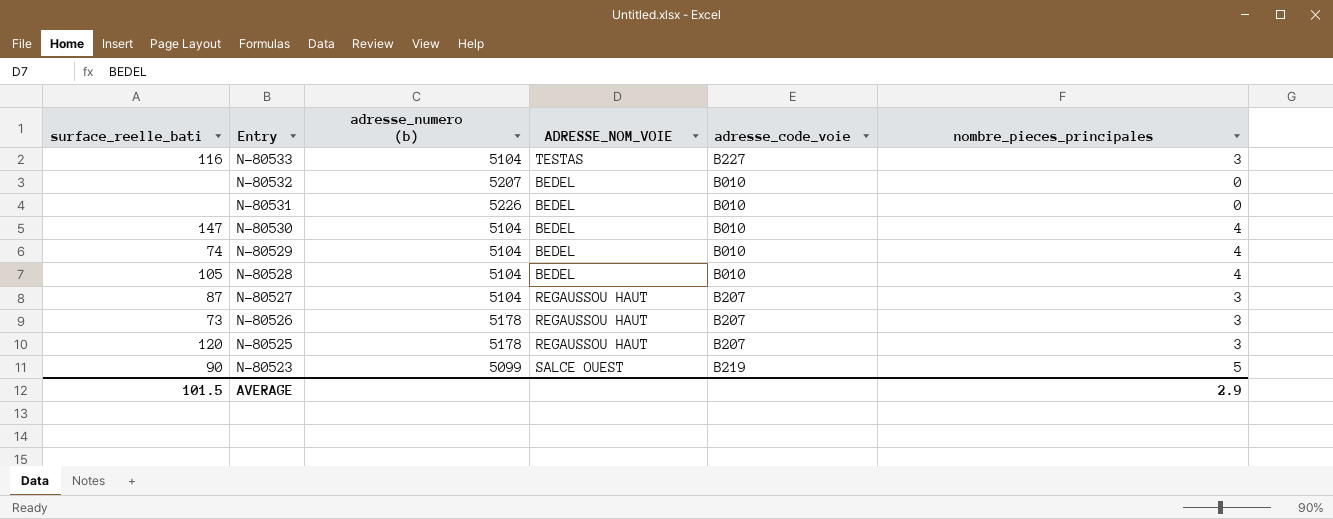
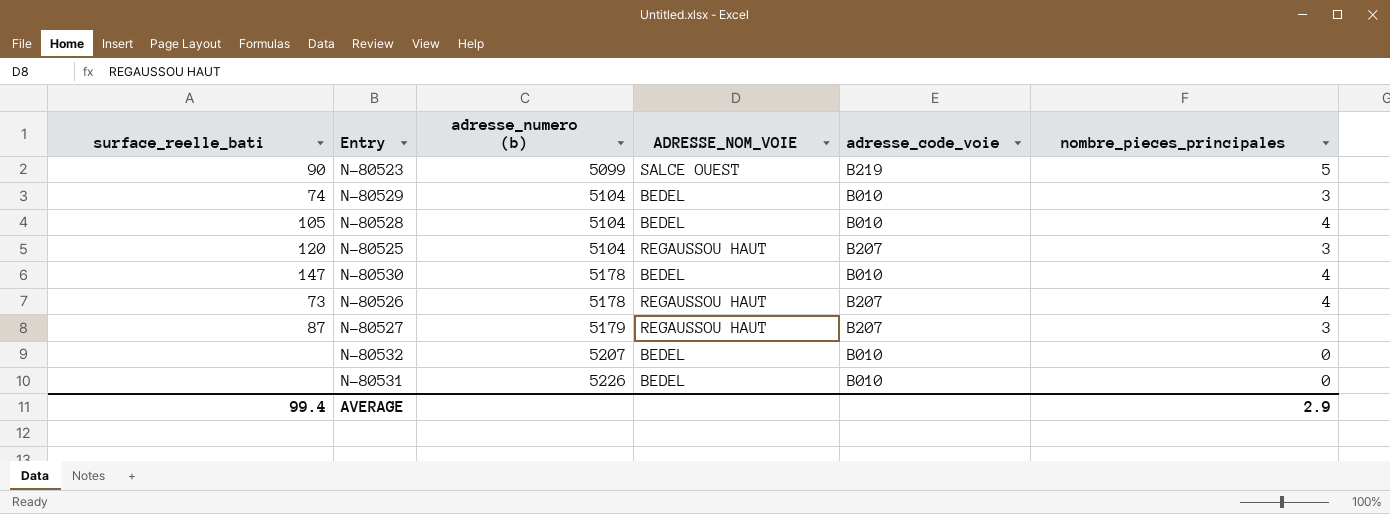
row order: Entry descending -> adresse_numero (b) ascending
row N-80533: 116 | 5104 | TESTAS | B227 | 3 -> none
N-80529 | nombre_pieces_principales: 4 -> 3
N-80525 | adresse_numero (b): 5178 -> 5104
N-80530 | adresse_numero (b): 5104 -> 5178
N-80526 | nombre_pieces_principales: 3 -> 4
N-80527 | adresse_numero (b): 5104 -> 5179
AVERAGE | surface_reelle_bati: 101.5 -> 99.4

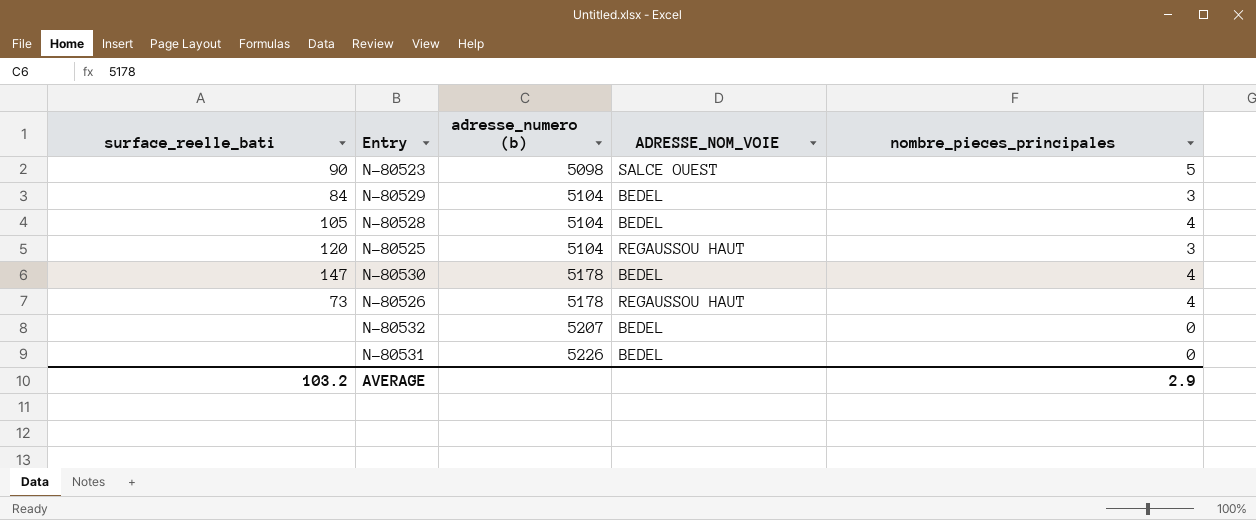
column adresse_code_voie | position: 5 -> none
row N-80527: 87 | 5179 | REGAUSSOU HAUT | B207 | 3 -> none
N-80523 | adresse_numero (b): 5099 -> 5098
N-80529 | surface_reelle_bati: 74 -> 84
AVERAGE | surface_reelle_bati: 99.4 -> 103.2

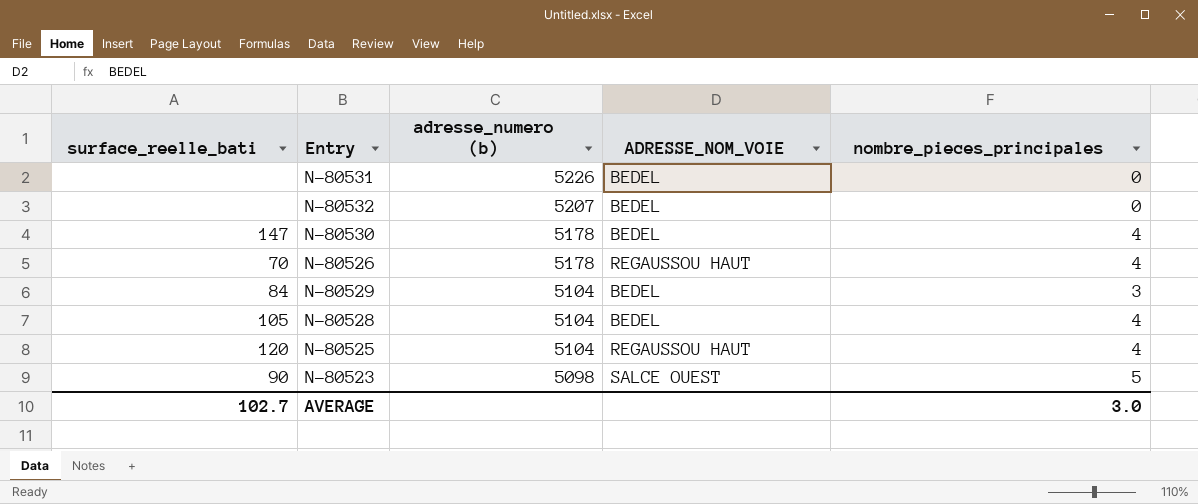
row order: adresse_numero (b) ascending -> adresse_numero (b) descending
N-80526 | surface_reelle_bati: 73 -> 70
N-80525 | nombre_pieces_principales: 3 -> 4
AVERAGE | surface_reelle_bati: 103.2 -> 102.7
AVERAGE | nombre_pieces_principales: 2.9 -> 3.0

